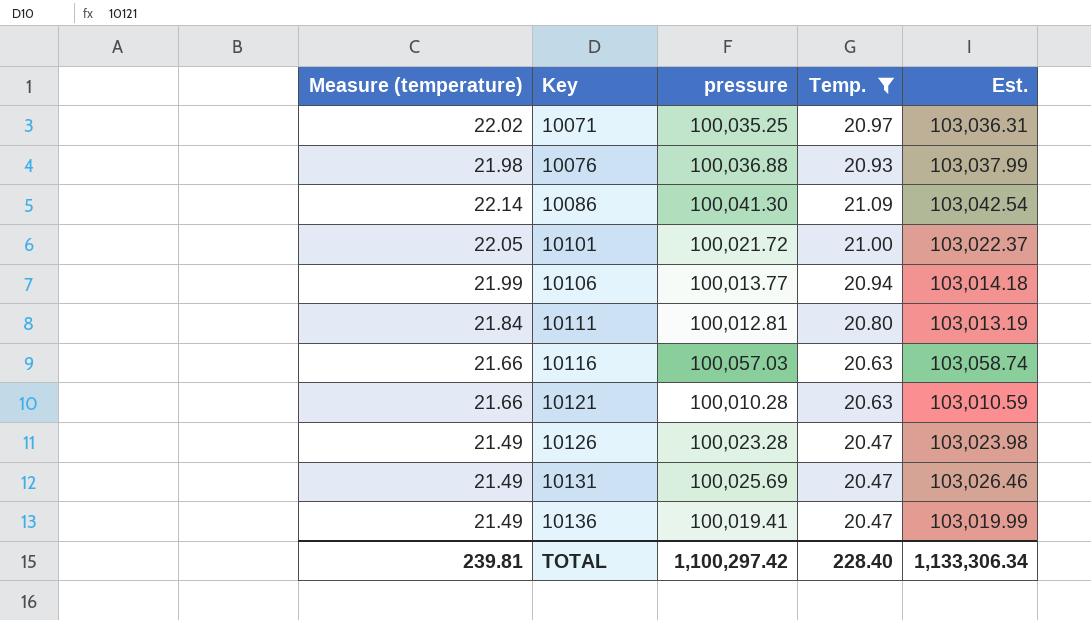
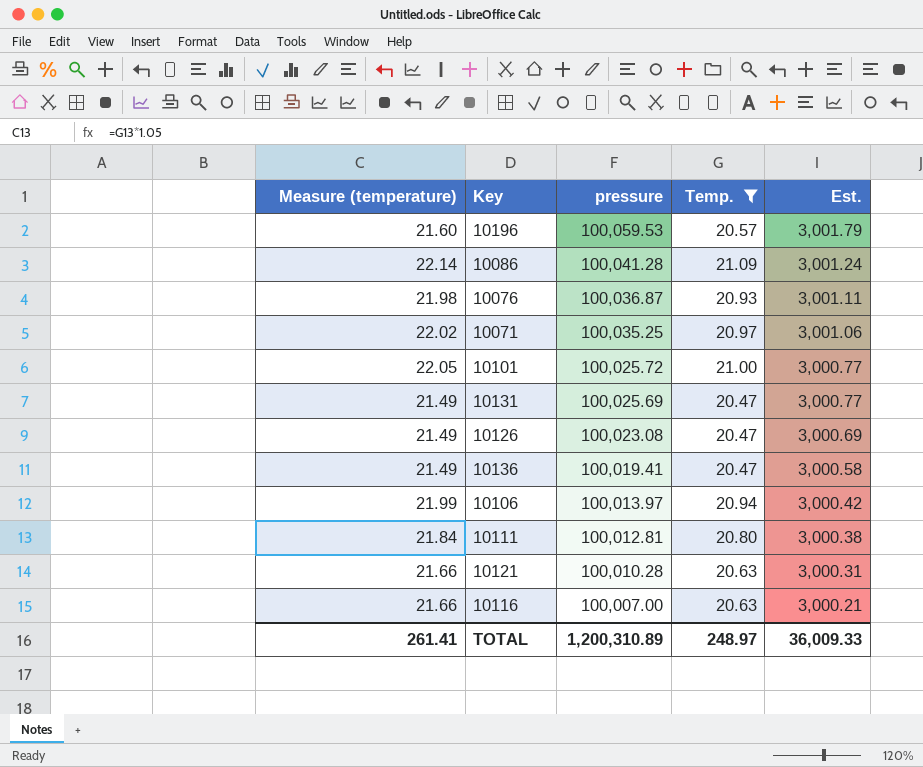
row order: Key ascending -> pressure descending
column Est. | formula: [pressure] * 1.03 -> [pressure] * 0.03
row 10196: none -> 21.60 | 100,059.53 | 20.57 | 3,001.79
10086 | pressure: 100,041.30 -> 100,041.28
10076 | pressure: 100,036.88 -> 100,036.87
10101 | pressure: 100,021.72 -> 100,025.72
10126 | pressure: 100,023.28 -> 100,023.08
10106 | pressure: 100,013.77 -> 100,013.97
10116 | pressure: 100,057.03 -> 100,007.00
TOTAL | Measure (temperature): 239.81 -> 261.41
TOTAL | pressure: 1,100,297.42 -> 1,200,310.89
TOTAL | Temp.: 228.40 -> 248.97
TOTAL | Est.: 1,133,306.34 -> 36,009.33

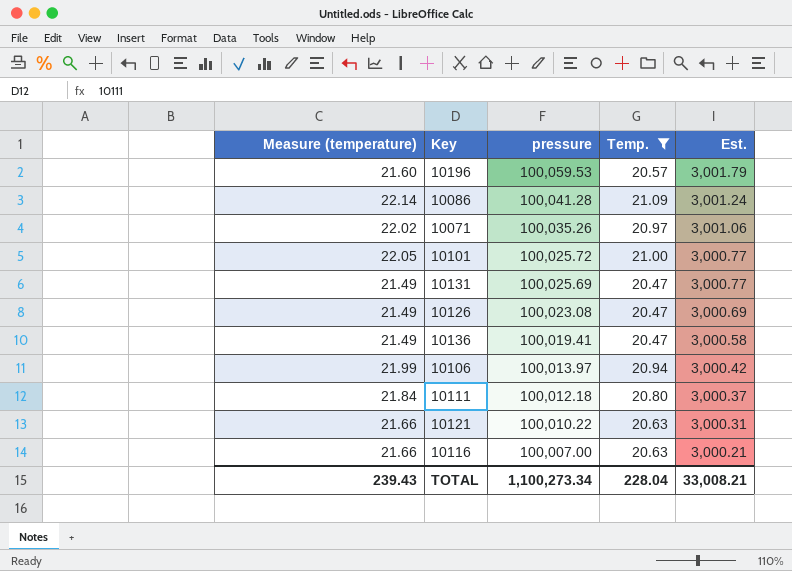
row 10076: 21.98 | 100,036.87 | 20.93 | 3,001.11 -> none
10071 | pressure: 100,035.25 -> 100,035.26
10111 | pressure: 100,012.81 -> 100,012.18
10111 | Est.: 3,000.38 -> 3,000.37
10121 | pressure: 100,010.28 -> 100,010.22
TOTAL | Measure (temperature): 261.41 -> 239.43
TOTAL | pressure: 1,200,310.89 -> 1,100,273.34
TOTAL | Temp.: 248.97 -> 228.04
TOTAL | Est.: 36,009.33 -> 33,008.21

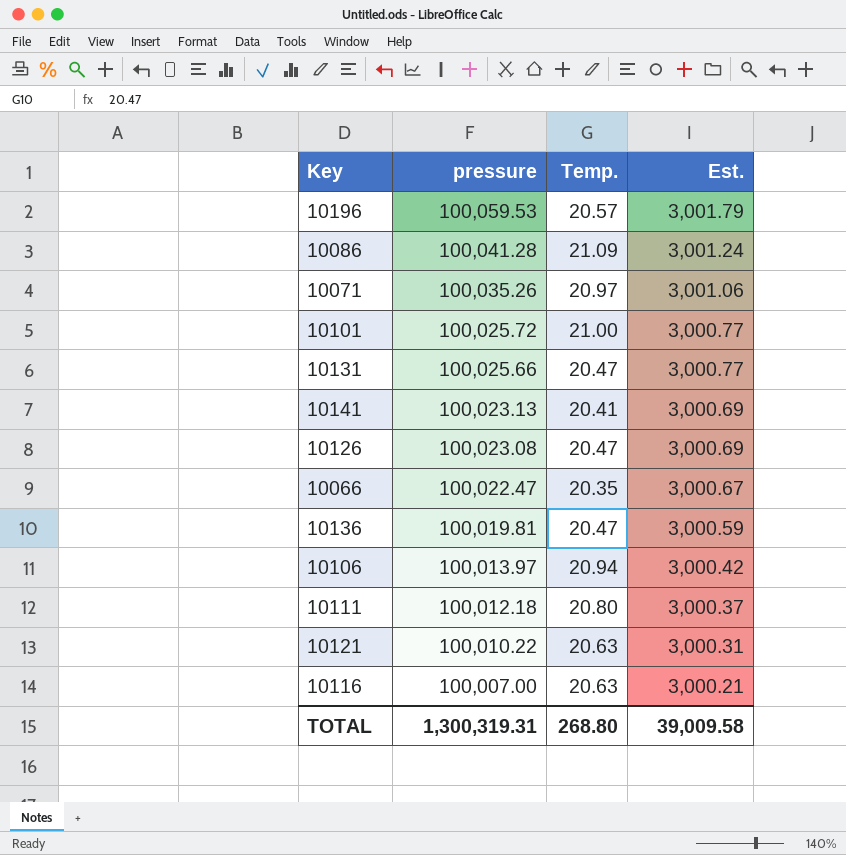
filter: Temp. >= 20.47 -> none
column Measure (temperature) | formula: [Temp.] * 1.05 -> none
10131 | pressure: 100,025.69 -> 100,025.66
10136 | pressure: 100,019.41 -> 100,019.81
10136 | Est.: 3,000.58 -> 3,000.59
TOTAL | pressure: 1,100,273.34 -> 1,300,319.31
TOTAL | Temp.: 228.04 -> 268.80
TOTAL | Est.: 33,008.21 -> 39,009.58

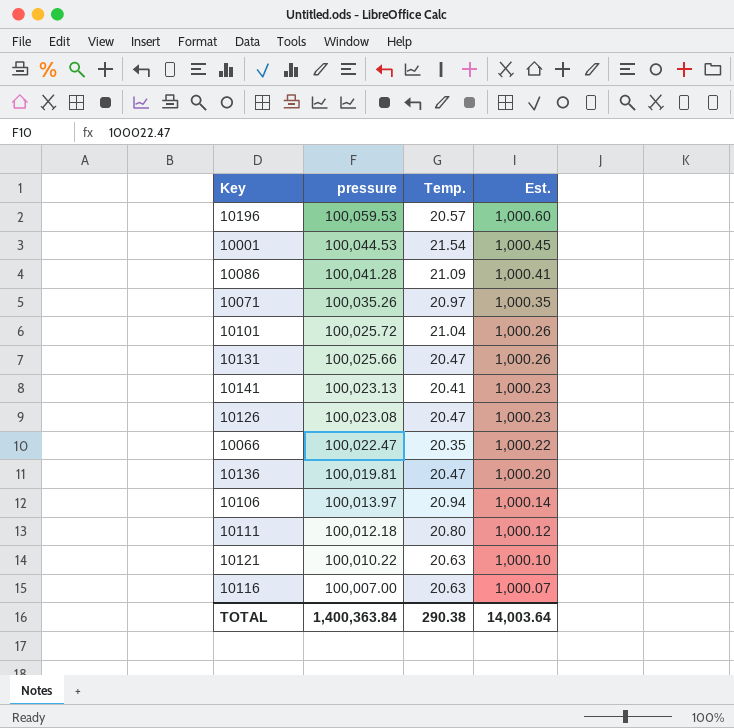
column Est. | formula: [pressure] * 0.03 -> [pressure] * 0.01
row 10001: none -> 100,044.53 | 21.54 | 1,000.45
10101 | Temp.: 21.00 -> 21.04
TOTAL | pressure: 1,300,319.31 -> 1,400,363.84
TOTAL | Temp.: 268.80 -> 290.38
TOTAL | Est.: 39,009.58 -> 14,003.64

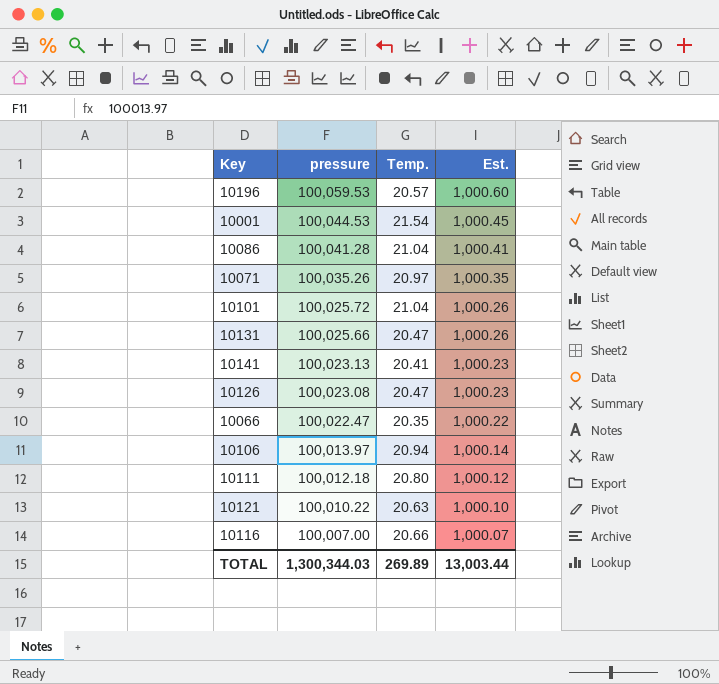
row 10136: 100,019.81 | 20.47 | 1,000.20 -> none
10086 | Temp.: 21.09 -> 21.04
10116 | Temp.: 20.63 -> 20.66
TOTAL | pressure: 1,400,363.84 -> 1,300,344.03
TOTAL | Temp.: 290.38 -> 269.89
TOTAL | Est.: 14,003.64 -> 13,003.44

